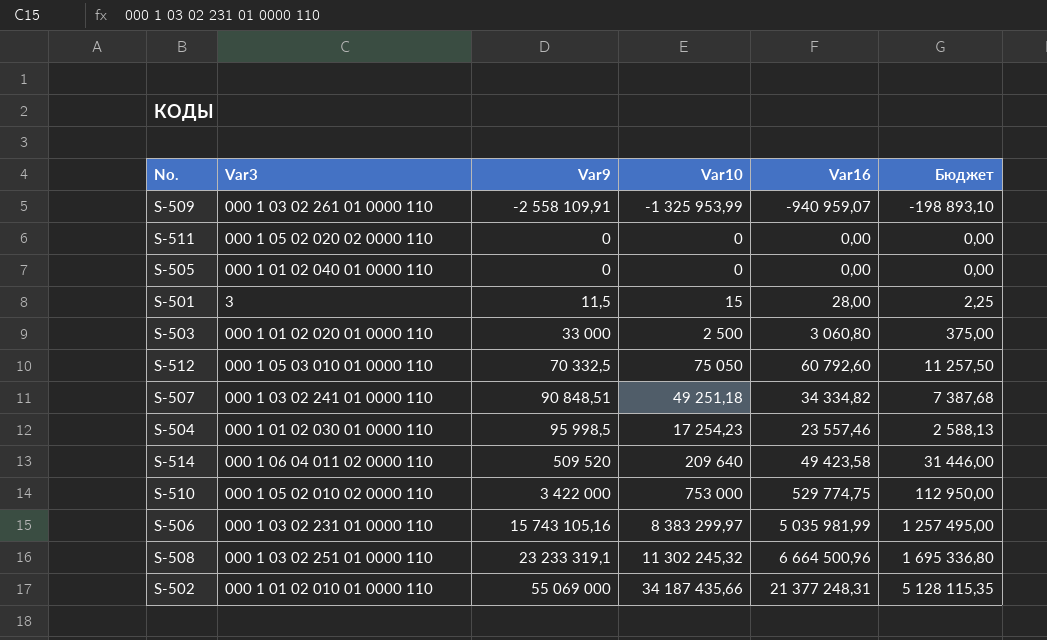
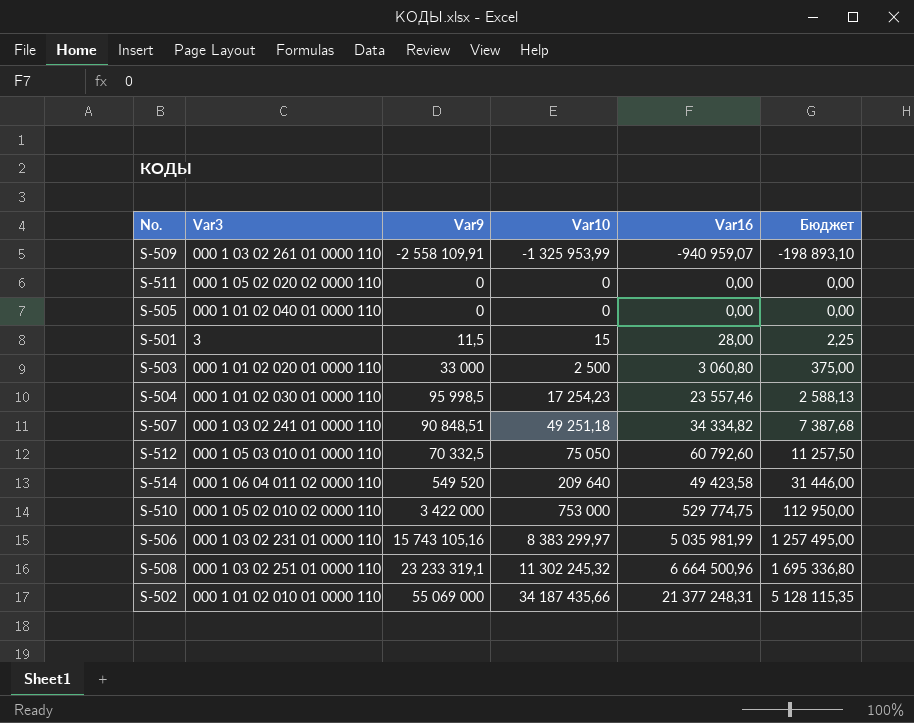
row order: Var9 ascending -> Var10 ascending
S-514 | Var9: 509 520 -> 549 520

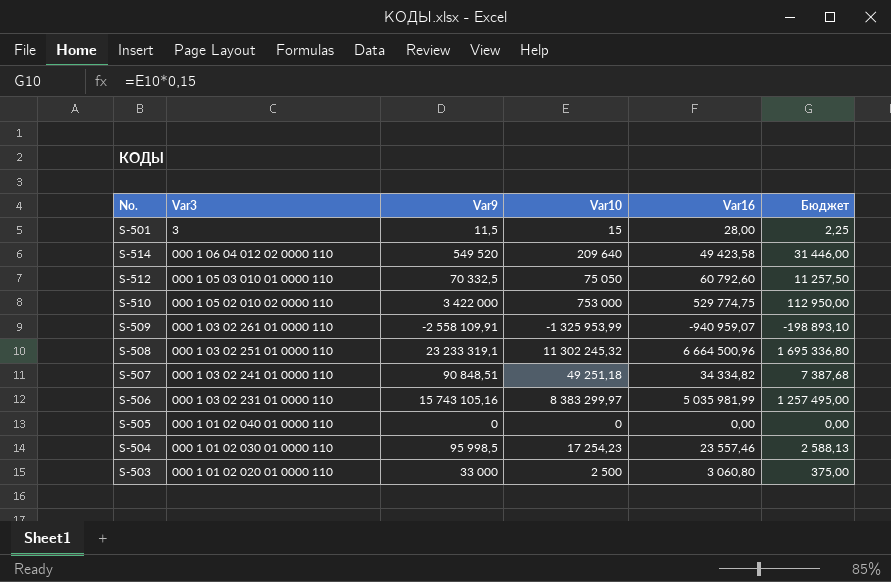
row order: Var10 ascending -> Var3 descending
row S-511: 000 1 05 02 020 02 0000 110 | 0 | 0 | 0,00 | 0,00 -> none
row S-502: 000 1 01 02 010 01 0000 110 | 55 069 000 | 34 187 435,66 | 21 377 248,31 | 5 128 115,35 -> none
S-514 | Var3: 000 1 06 04 011 02 0000 110 -> 000 1 06 04 012 02 0000 110

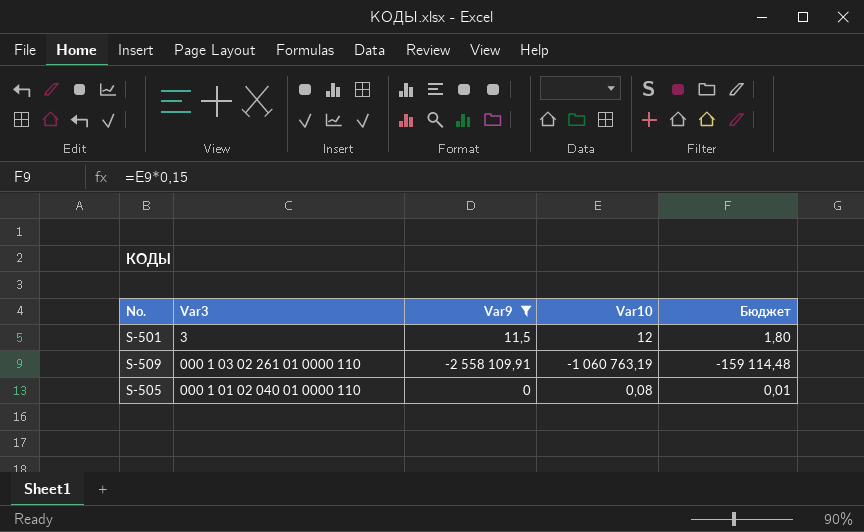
filter: none -> Var9 <= 11,5
column Var16 | position: 5 -> none
S-501 | Var10: 15 -> 12
S-501 | Бюджет: 2,25 -> 1,80
S-509 | Var10: -1 325 953,99 -> -1 060 763,19
S-509 | Бюджет: -198 893,10 -> -159 114,48
S-505 | Var10: 0 -> 0,08
S-505 | Бюджет: 0,00 -> 0,01

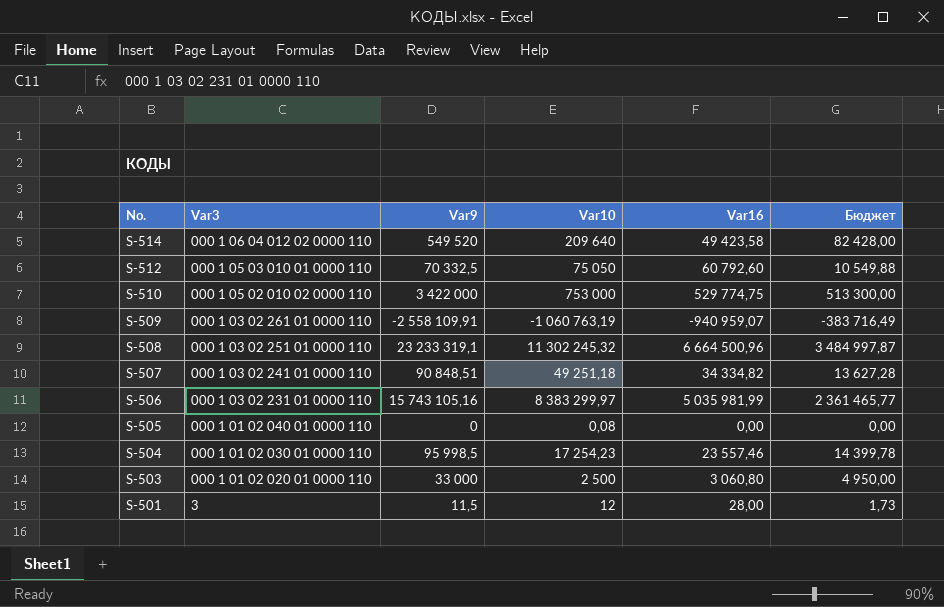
filter: Var9 <= 11,5 -> none
row order: Var3 descending -> No. descending
column Var16 | position: none -> 5
column Бюджет | formula: [Var10] * 0,15 -> [Var9] * 0,15

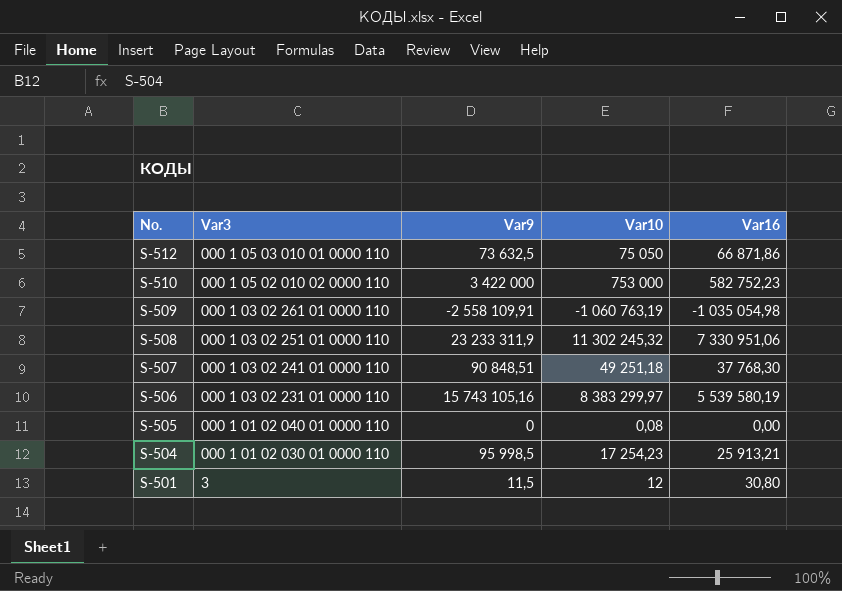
column Бюджет | formula: [Var9] * 0,15 -> none
row S-514: 000 1 06 04 012 02 0000 110 | 549 520 | 209 640 | 49 423,58 | 82 428,00 -> none
row S-503: 000 1 01 02 020 01 0000 110 | 33 000 | 2 500 | 3 060,80 | 4 950,00 -> none
S-512 | Var9: 70 332,5 -> 73 632,5
S-512 | Var16: 60 792,60 -> 66 871,86
S-510 | Var16: 529 774,75 -> 582 752,23
S-509 | Var16: -940 959,07 -> -1 035 054,98
S-508 | Var9: 23 233 319,1 -> 23 233 311,9
S-508 | Var16: 6 664 500,96 -> 7 330 951,06
S-507 | Var16: 34 334,82 -> 37 768,30
S-506 | Var16: 5 035 981,99 -> 5 539 580,19
S-504 | Var16: 23 557,46 -> 25 913,21
S-501 | Var16: 28,00 -> 30,80

